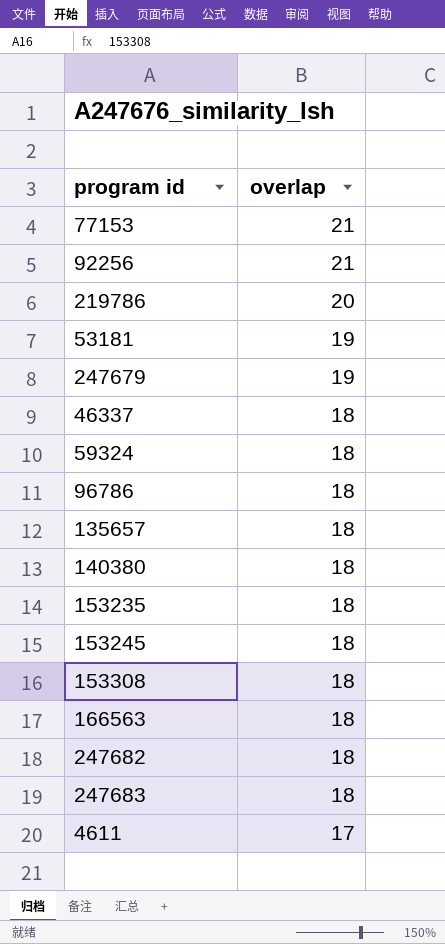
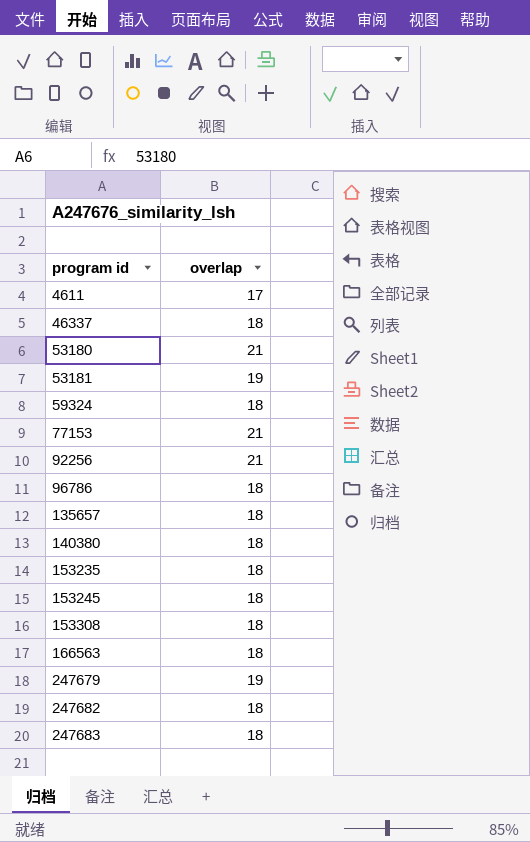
row order: overlap descending -> program id ascending
row 219786: 20 -> none
row 53180: none -> 21

